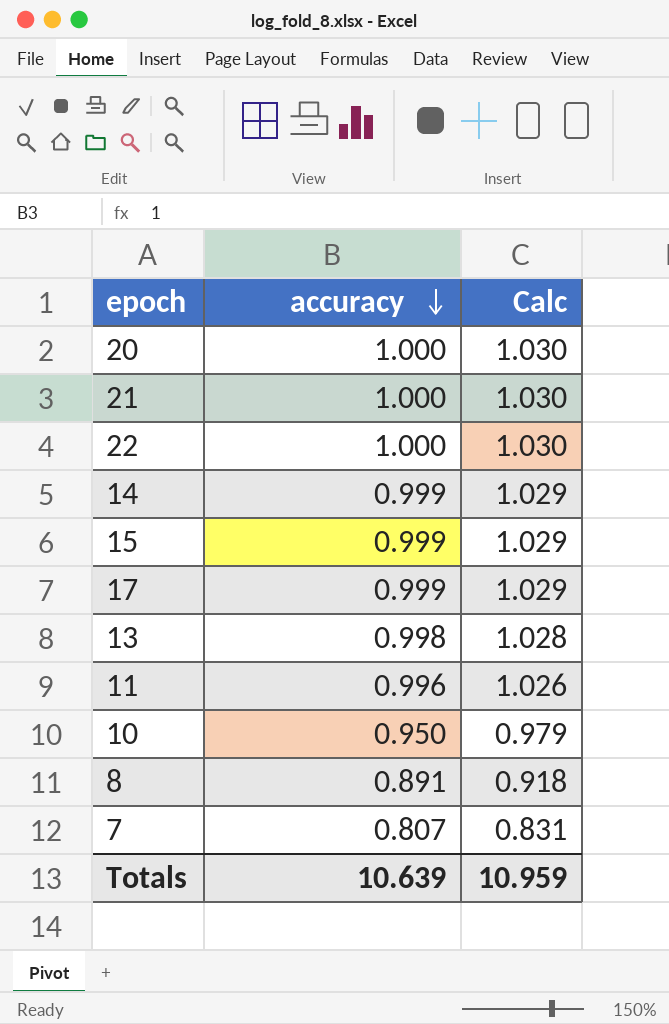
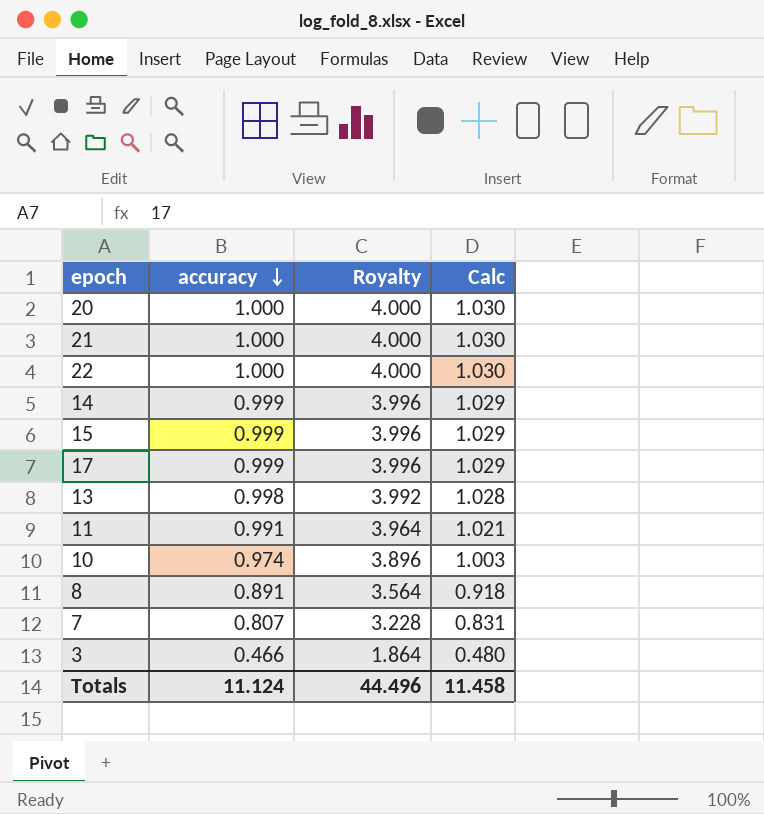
column Royalty | formula: none -> [accuracy] * 4
11 | accuracy: 0.996 -> 0.991
11 | Calc: 1.026 -> 1.021
10 | accuracy: 0.950 -> 0.974
10 | Calc: 0.979 -> 1.003
row 3: none -> 0.466 | 1.864 | 0.480
Totals | accuracy: 10.639 -> 11.124
Totals | Calc: 10.959 -> 11.458

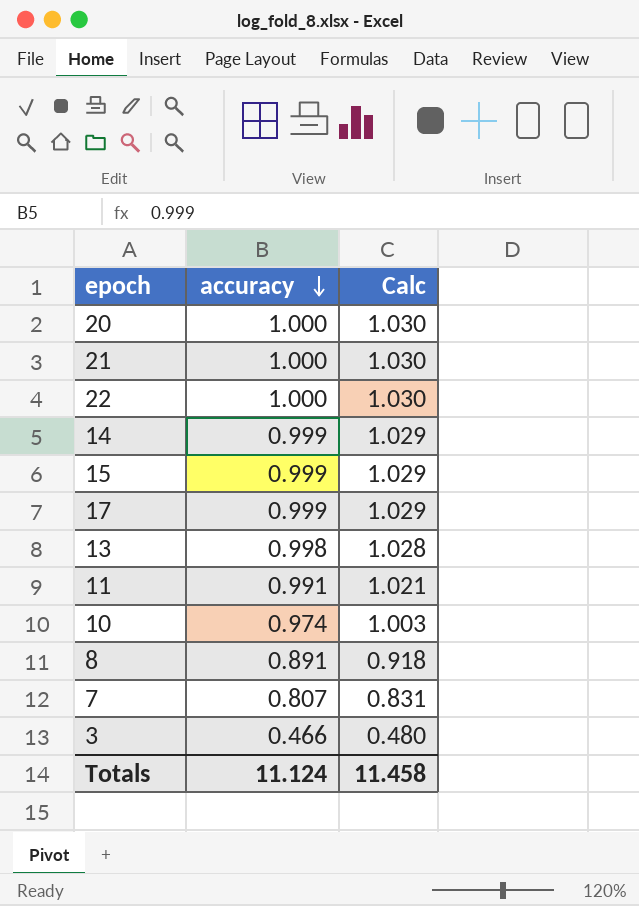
column Royalty | formula: [accuracy] * 4 -> none

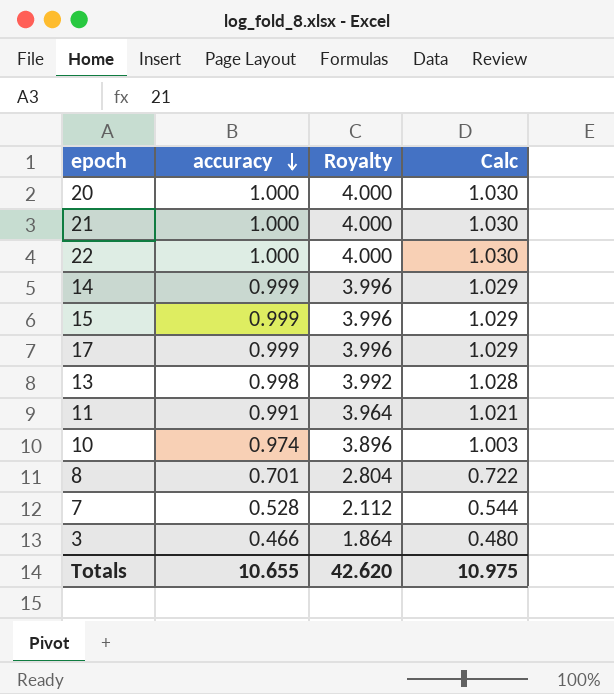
column Royalty | formula: none -> [accuracy] * 4
8 | accuracy: 0.891 -> 0.701
8 | Calc: 0.918 -> 0.722
7 | accuracy: 0.807 -> 0.528
7 | Calc: 0.831 -> 0.544
Totals | accuracy: 11.124 -> 10.655
Totals | Calc: 11.458 -> 10.975

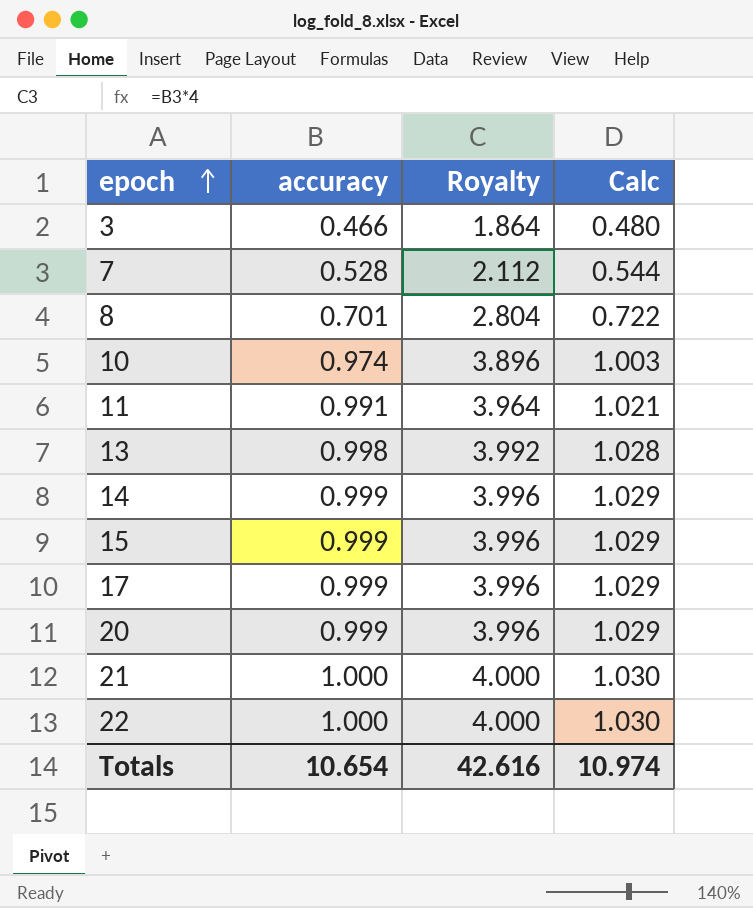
row order: accuracy descending -> epoch ascending
20 | accuracy: 1.000 -> 0.999
20 | Royalty: 4.000 -> 3.996
20 | Calc: 1.030 -> 1.029
Totals | accuracy: 10.655 -> 10.654
Totals | Royalty: 42.620 -> 42.616
Totals | Calc: 10.975 -> 10.974

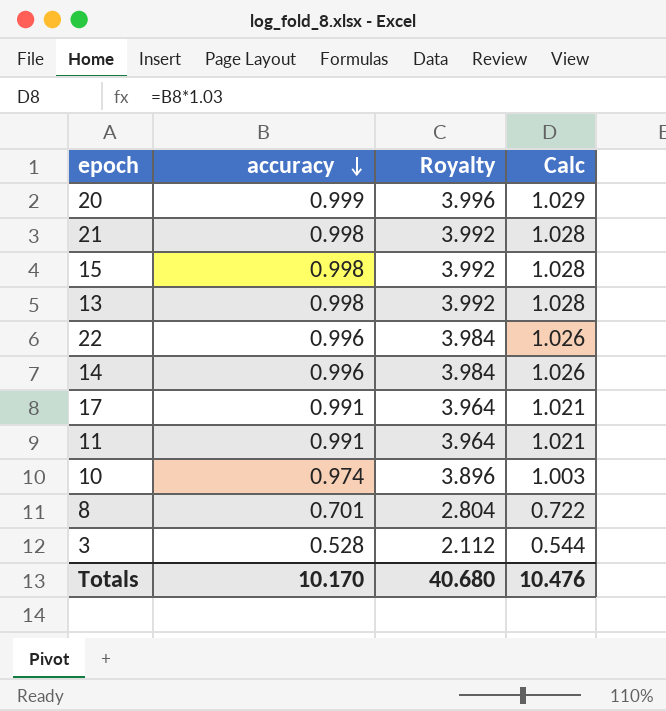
row order: epoch ascending -> accuracy descending
row 7: 0.528 | 2.112 | 0.544 -> none
21 | accuracy: 1.000 -> 0.998
21 | Royalty: 4.000 -> 3.992
21 | Calc: 1.030 -> 1.028
15 | accuracy: 0.999 -> 0.998
15 | Royalty: 3.996 -> 3.992
15 | Calc: 1.029 -> 1.028
22 | accuracy: 1.000 -> 0.996
22 | Royalty: 4.000 -> 3.984
22 | Calc: 1.030 -> 1.026
14 | accuracy: 0.999 -> 0.996
14 | Royalty: 3.996 -> 3.984
14 | Calc: 1.029 -> 1.026
17 | accuracy: 0.999 -> 0.991
17 | Royalty: 3.996 -> 3.964
17 | Calc: 1.029 -> 1.021
3 | accuracy: 0.466 -> 0.528
3 | Royalty: 1.864 -> 2.112
3 | Calc: 0.480 -> 0.544
Totals | accuracy: 10.654 -> 10.170
Totals | Royalty: 42.616 -> 40.680
Totals | Calc: 10.974 -> 10.476

